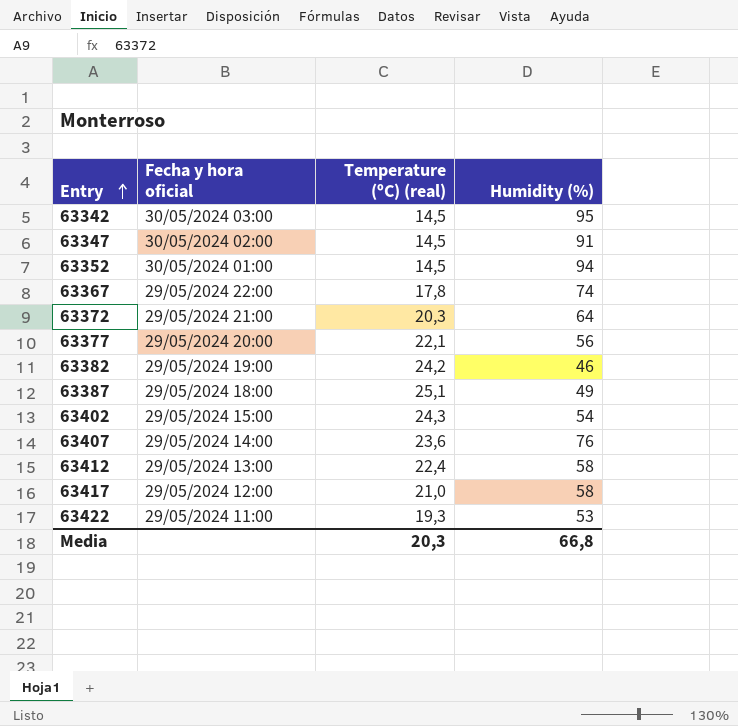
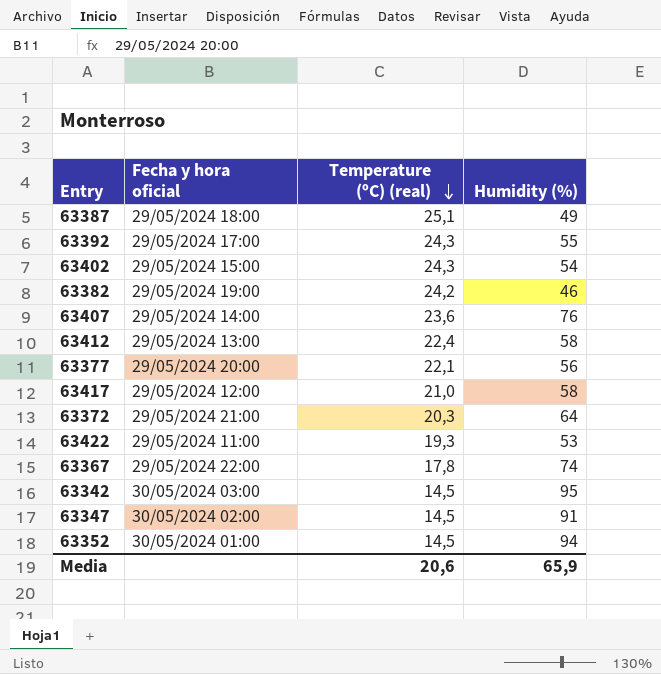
row order: Entry ascending -> Temperature (ºC) (real) descending
row 63392: none -> 29/05/2024 17:00 | 24,3 | 55
Media | Temperature (ºC) (real): 20,3 -> 20,6
Media | Humidity (%): 66,8 -> 65,9

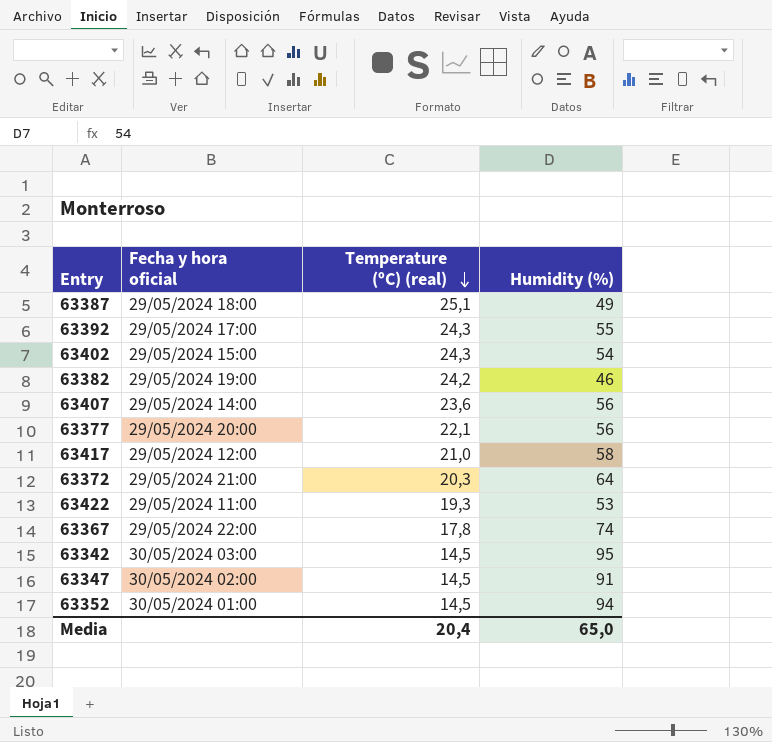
row 63412: 29/05/2024 13:00 | 22,4 | 58 -> none
63407 | Humidity (%): 76 -> 56
Media | Temperature (ºC) (real): 20,6 -> 20,4
Media | Humidity (%): 65,9 -> 65,0

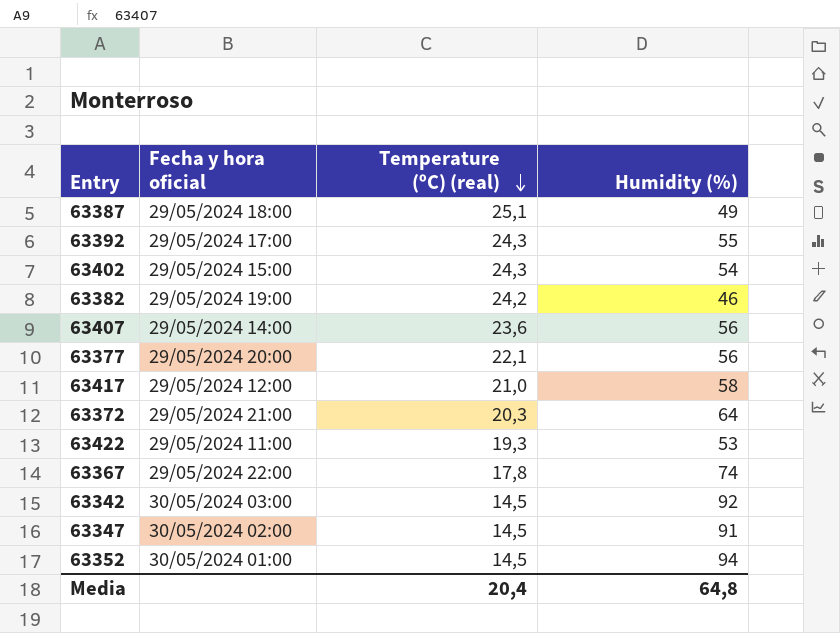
63342 | Humidity (%): 95 -> 92
Media | Humidity (%): 65,0 -> 64,8

